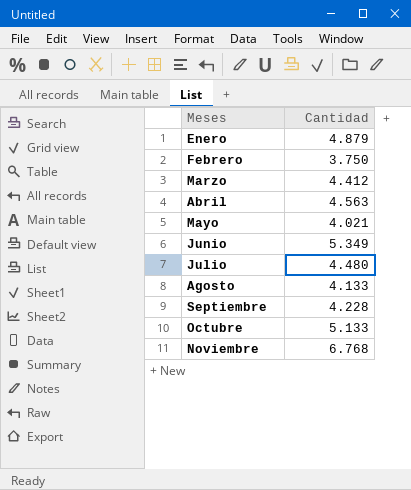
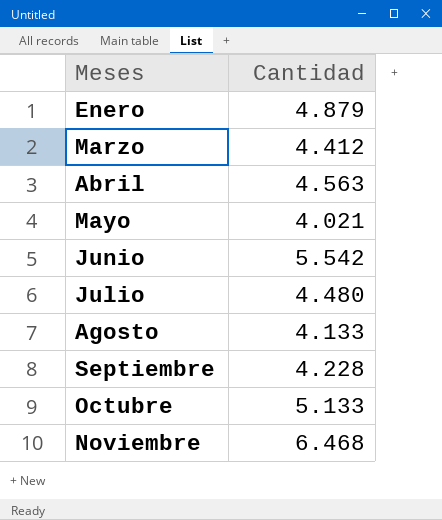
row Febrero: 3.750 -> none
Junio | Cantidad: 5.349 -> 5.542
Noviembre | Cantidad: 6.768 -> 6.468

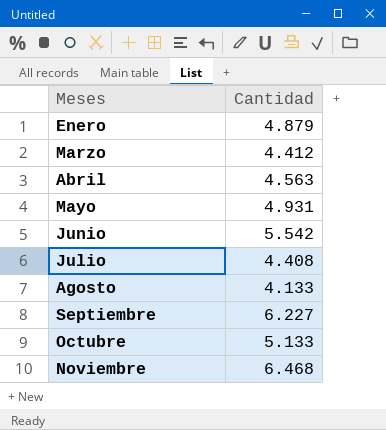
Mayo | Cantidad: 4.021 -> 4.931
Julio | Cantidad: 4.480 -> 4.408
Septiembre | Cantidad: 4.228 -> 6.227

